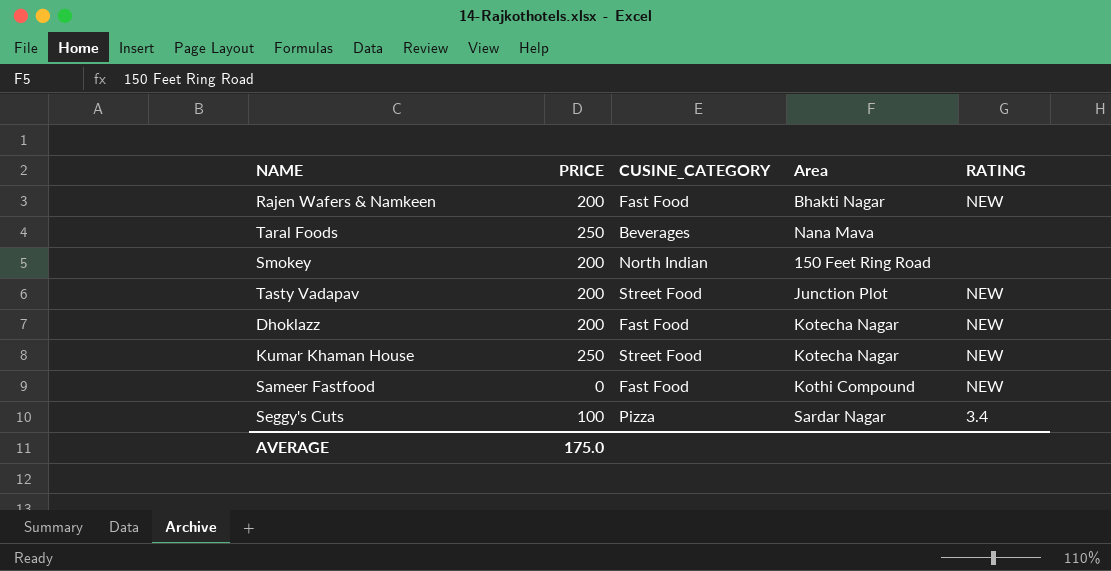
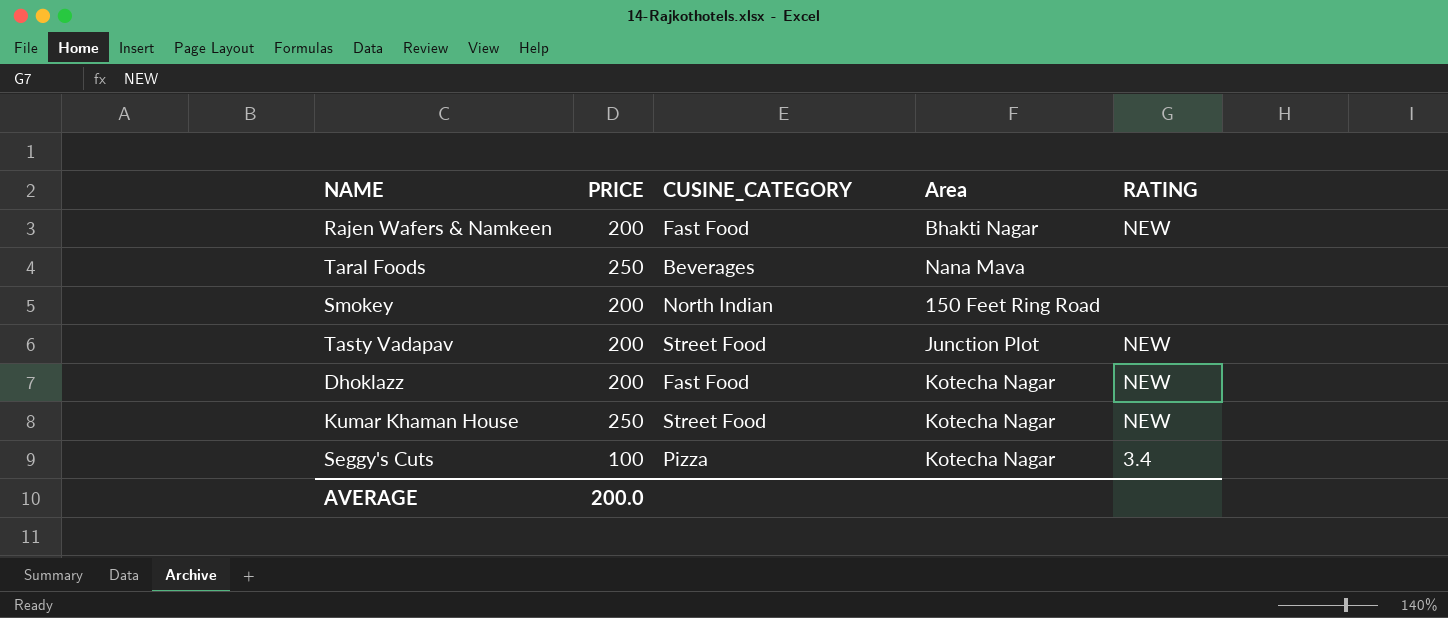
row Sameer Fastfood: 0 | Fast Food | Kothi Compound | NEW -> none
Seggy's Cuts | Area: Sardar Nagar -> Kotecha Nagar
AVERAGE | PRICE: 175.0 -> 200.0

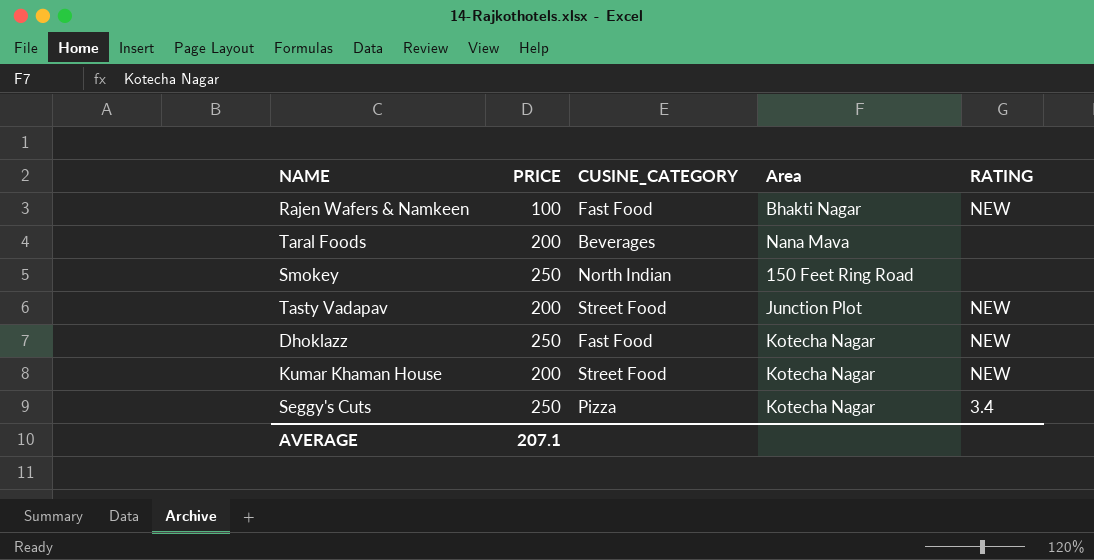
Rajen Wafers & Namkeen | PRICE: 200 -> 100
Taral Foods | PRICE: 250 -> 200
Smokey | PRICE: 200 -> 250
Dhoklazz | PRICE: 200 -> 250
Kumar Khaman House | PRICE: 250 -> 200
Seggy's Cuts | PRICE: 100 -> 250
AVERAGE | PRICE: 200.0 -> 207.1

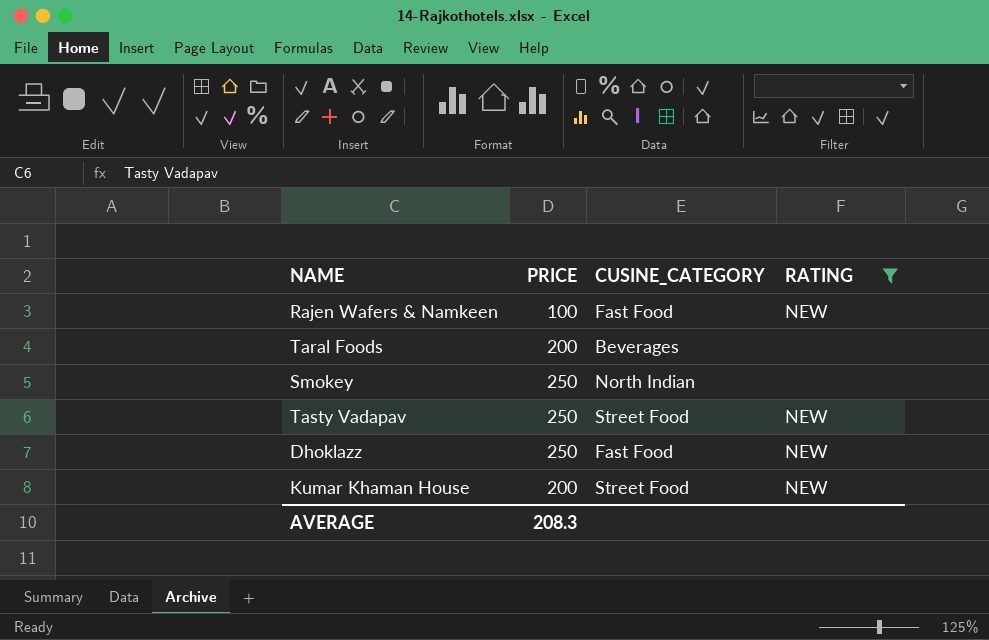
filter: none -> RATING != 3.4
column Area | position: 4 -> none
Tasty Vadapav | PRICE: 200 -> 250
AVERAGE | PRICE: 207.1 -> 208.3

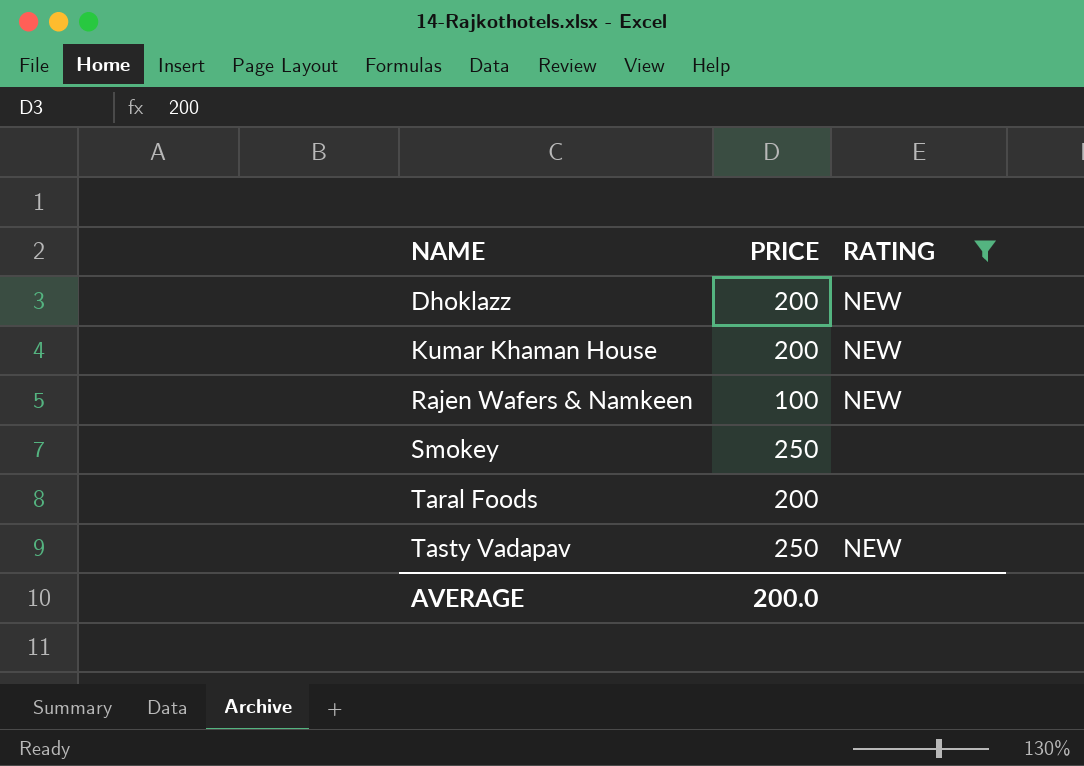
row order: none -> NAME ascending
column CUSINE_CATEGORY | position: 3 -> none
Dhoklazz | PRICE: 250 -> 200
AVERAGE | PRICE: 208.3 -> 200.0

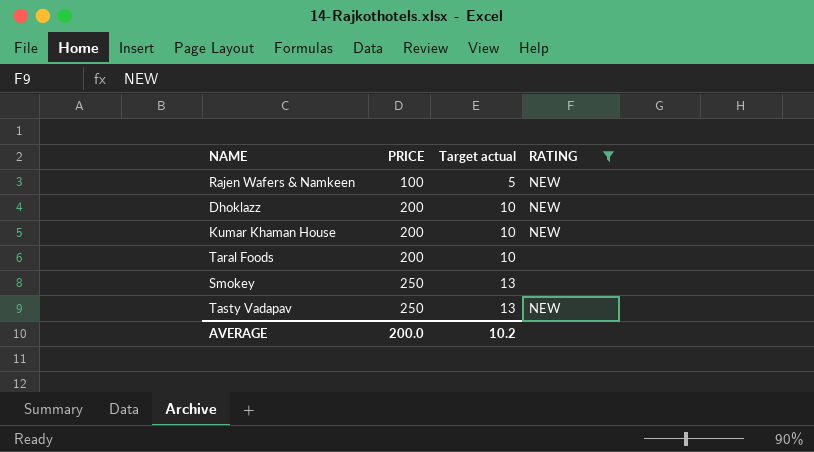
row order: NAME ascending -> PRICE ascending
column Target actual | formula: none -> [PRICE] * 0.05

